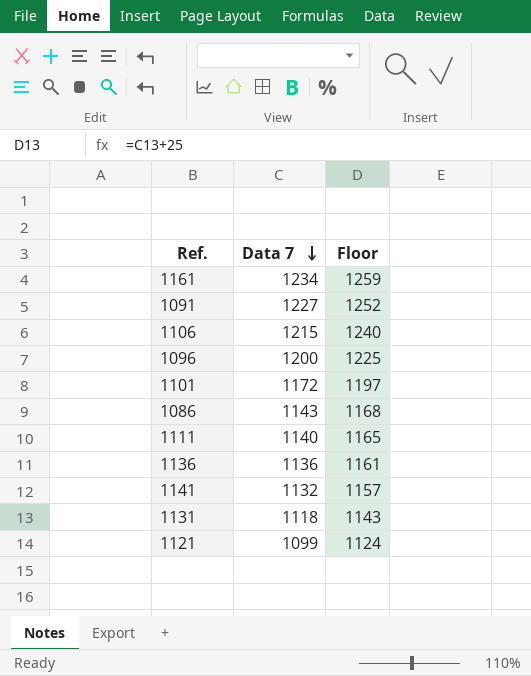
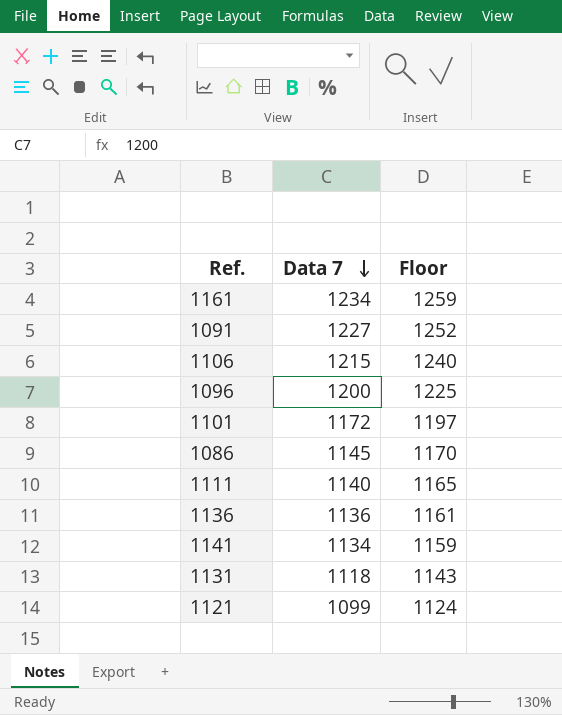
1086 | Data 7: 1143 -> 1145
1086 | Floor: 1168 -> 1170
1141 | Data 7: 1132 -> 1134
1141 | Floor: 1157 -> 1159

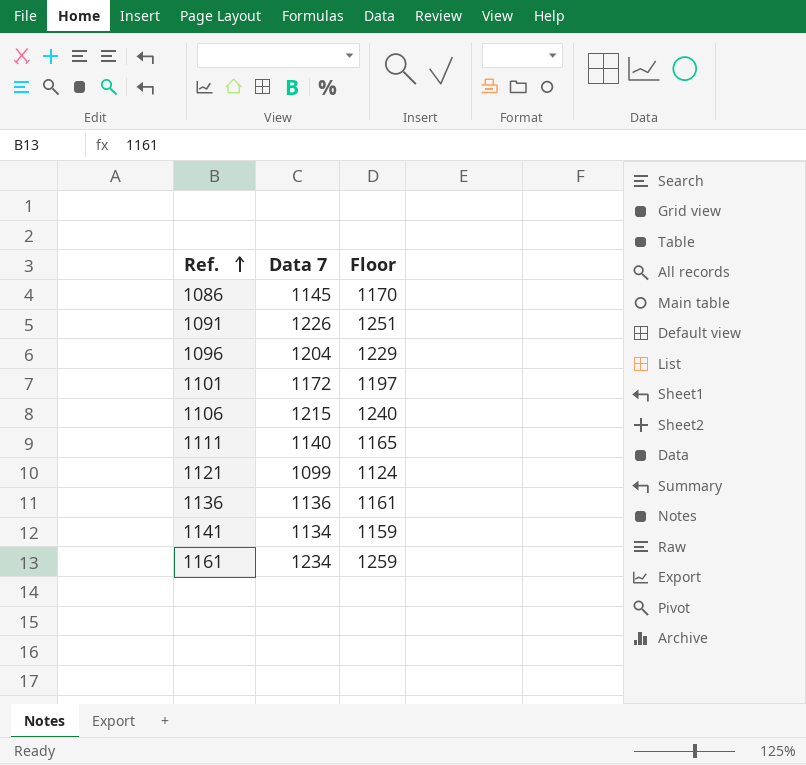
row order: Data 7 descending -> Ref. ascending
row 1131: 1118 | 1143 -> none
1091 | Data 7: 1227 -> 1226
1091 | Floor: 1252 -> 1251
1096 | Data 7: 1200 -> 1204
1096 | Floor: 1225 -> 1229

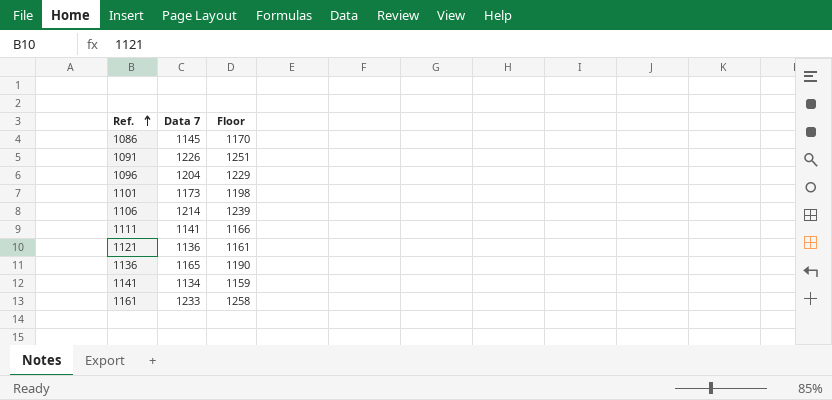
1101 | Data 7: 1172 -> 1173
1101 | Floor: 1197 -> 1198
1106 | Data 7: 1215 -> 1214
1106 | Floor: 1240 -> 1239
1111 | Data 7: 1140 -> 1141
1111 | Floor: 1165 -> 1166
1121 | Data 7: 1099 -> 1136
1121 | Floor: 1124 -> 1161
1136 | Data 7: 1136 -> 1165
1136 | Floor: 1161 -> 1190
1161 | Data 7: 1234 -> 1233
1161 | Floor: 1259 -> 1258

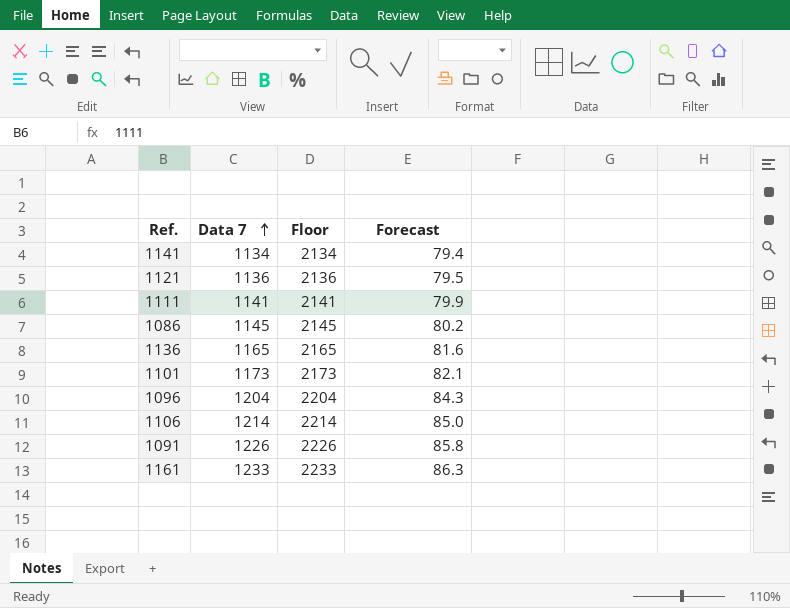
row order: Ref. ascending -> Data 7 ascending
column Floor | formula: [Data 7] + 25 -> [Data 7] + 1000
column Forecast | formula: none -> [Data 7] * 0.07

